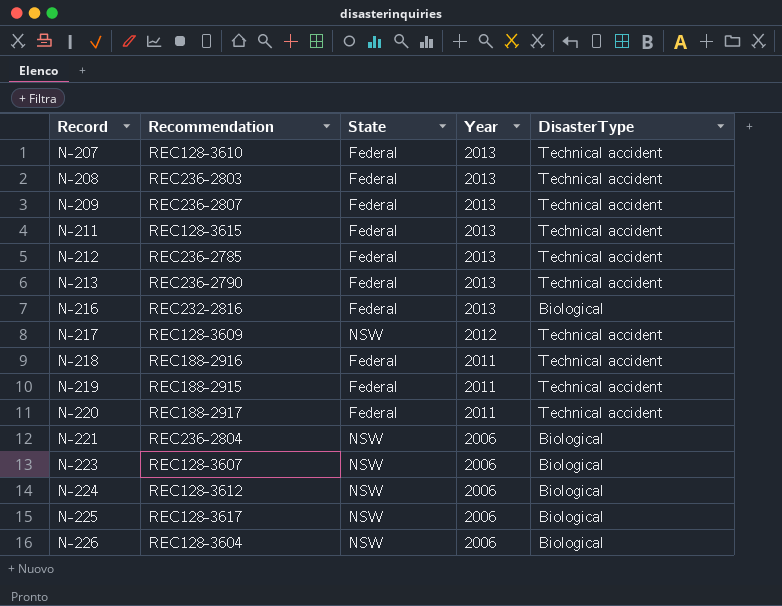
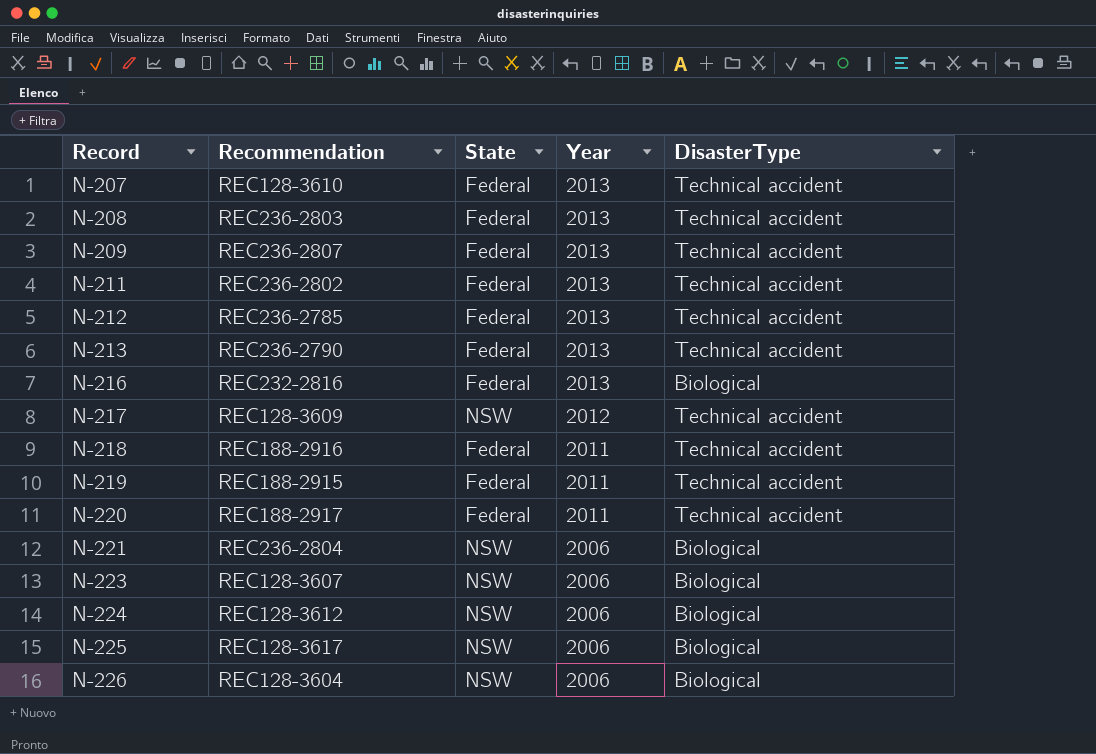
N-211 | Recommendation: REC128-3615 -> REC236-2802

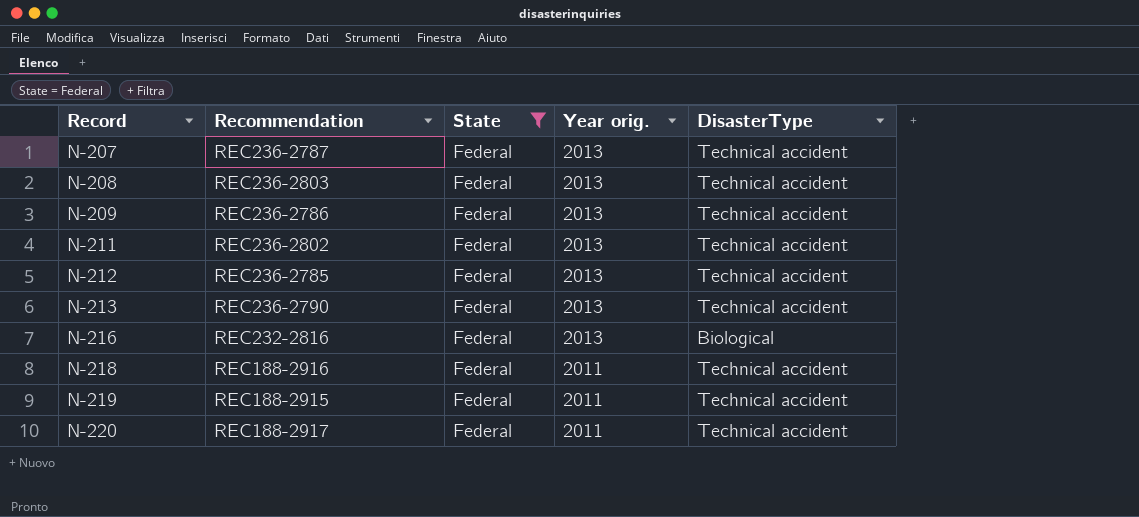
filter: none -> State = Federal
column name: Year -> Year orig.
N-207 | Recommendation: REC128-3610 -> REC236-2787
N-209 | Recommendation: REC236-2807 -> REC236-2786

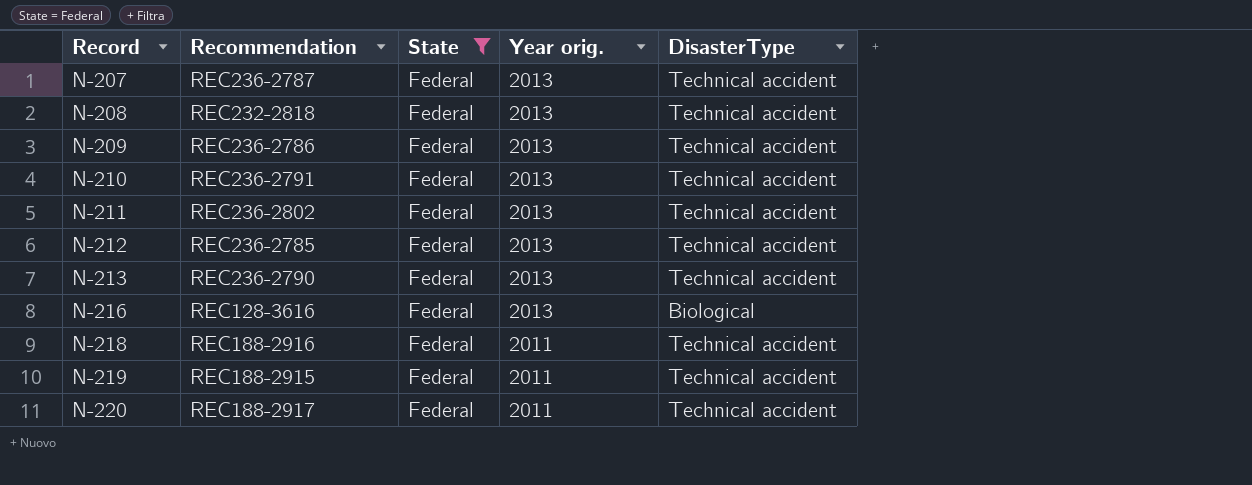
N-208 | Recommendation: REC236-2803 -> REC232-2818
row N-210: none -> REC236-2791 | Federal | 2013 | Technical accident
N-216 | Recommendation: REC232-2816 -> REC128-3616

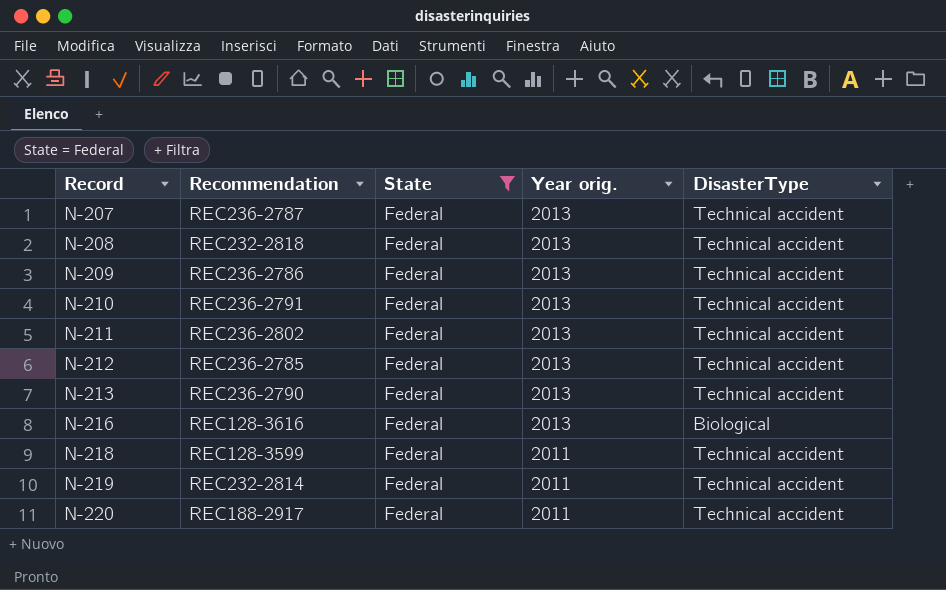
N-218 | Recommendation: REC188-2916 -> REC128-3599
N-219 | Recommendation: REC188-2915 -> REC232-2814

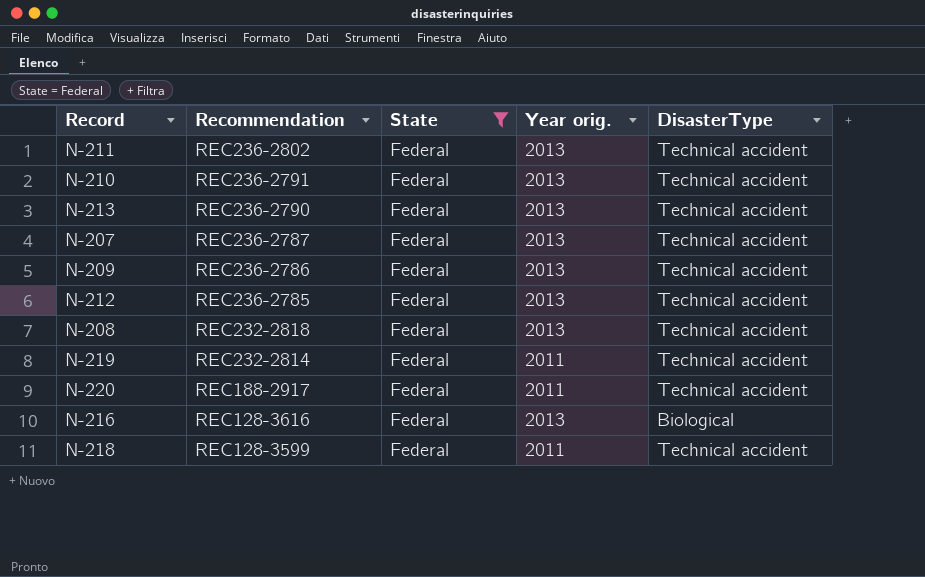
row order: Record ascending -> Recommendation descending

